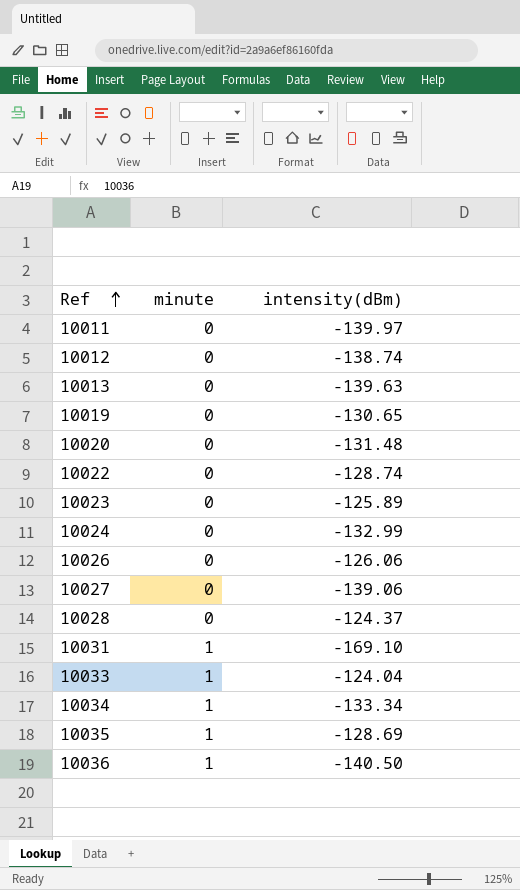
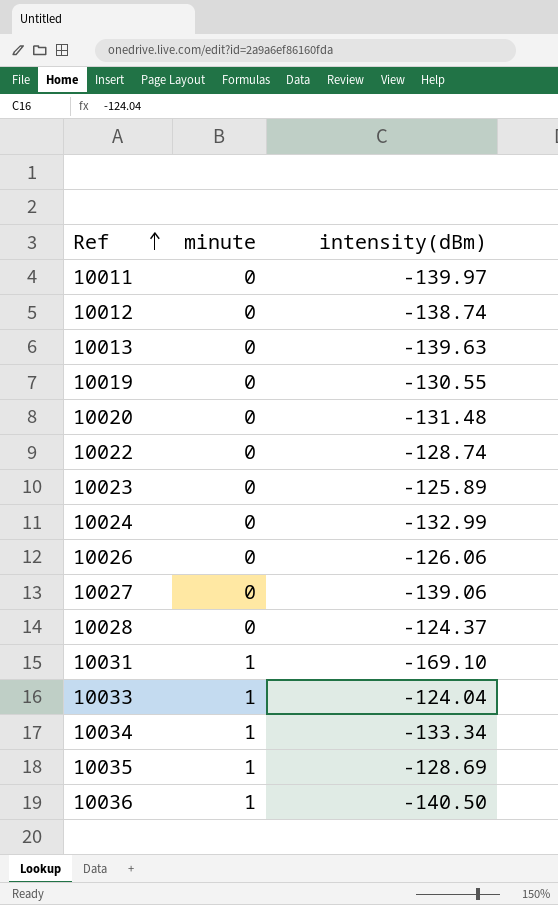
10019 | intensity(dBm): -130.65 -> -130.55

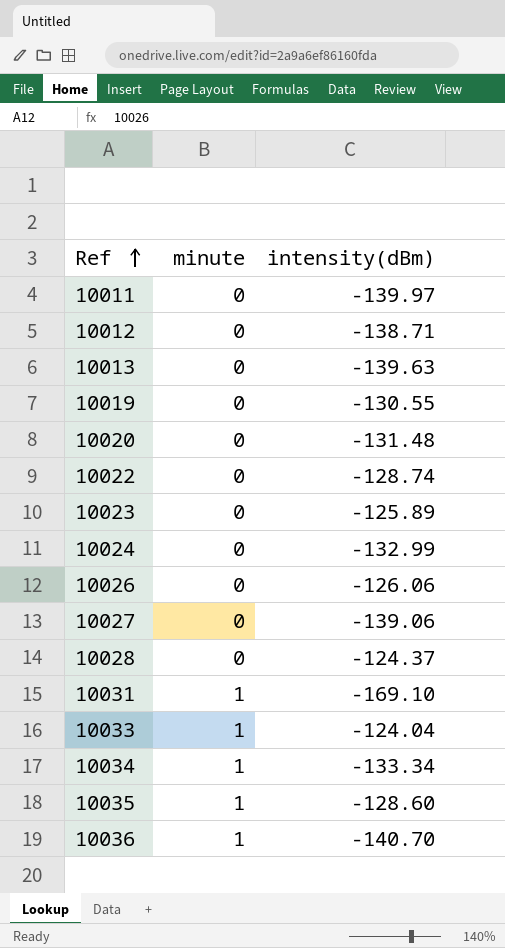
10012 | intensity(dBm): -138.74 -> -138.71
10035 | intensity(dBm): -128.69 -> -128.60
10036 | intensity(dBm): -140.50 -> -140.70

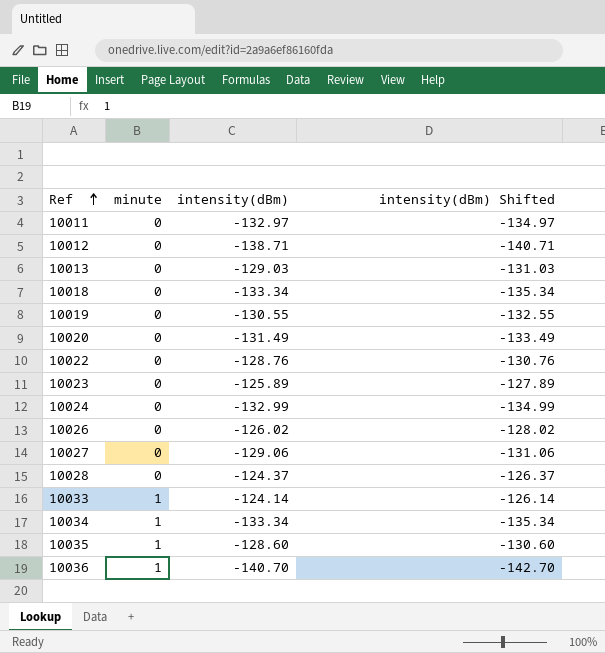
column intensity(dBm) Shifted | formula: none -> [intensity(dBm)] - 2
row 10031: 1 | -169.10 -> none
10011 | intensity(dBm): -139.97 -> -132.97
10013 | intensity(dBm): -139.63 -> -129.03
row 10018: none -> 0 | -133.34 | -135.34
10020 | intensity(dBm): -131.48 -> -131.49
10022 | intensity(dBm): -128.74 -> -128.76
10026 | intensity(dBm): -126.06 -> -126.02
10027 | intensity(dBm): -139.06 -> -129.06
10033 | intensity(dBm): -124.04 -> -124.14

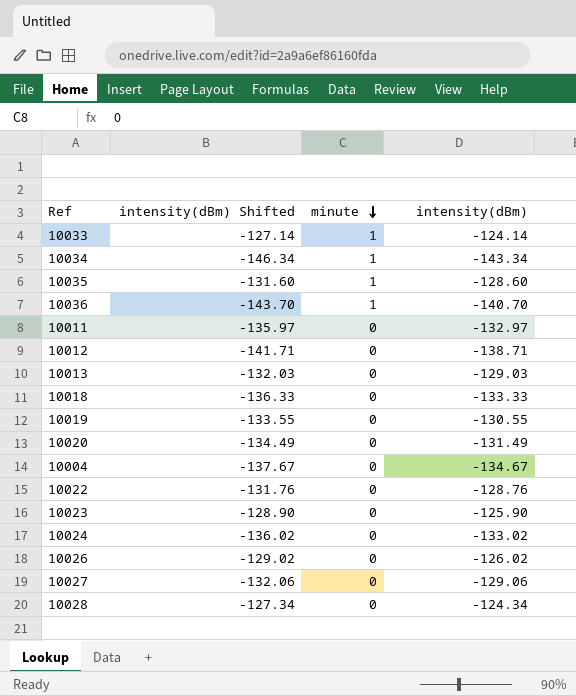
row order: Ref ascending -> minute descending
column intensity(dBm) Shifted | formula: [intensity(dBm)] - 2 -> [intensity(dBm)] - 3
column intensity(dBm) Shifted | position: 4 -> 2
10034 | intensity(dBm): -133.34 -> -143.34
10018 | intensity(dBm): -133.34 -> -133.33
row 10004: none -> -137.67 | 0 | -134.67
10023 | intensity(dBm): -125.89 -> -125.90
10024 | intensity(dBm): -132.99 -> -133.02
10028 | intensity(dBm): -124.37 -> -124.34

